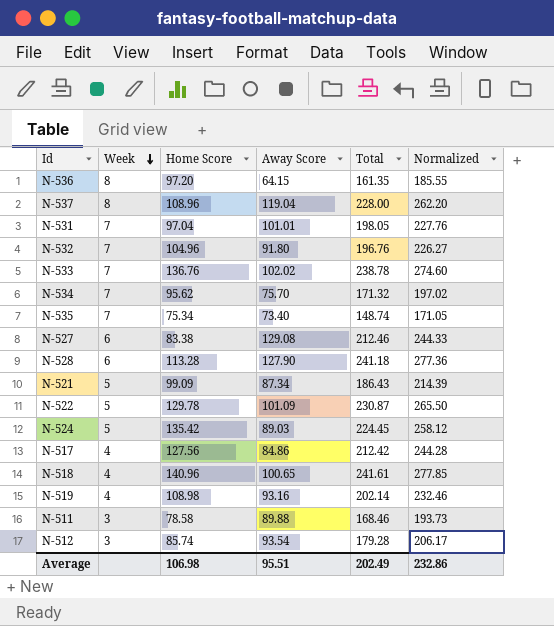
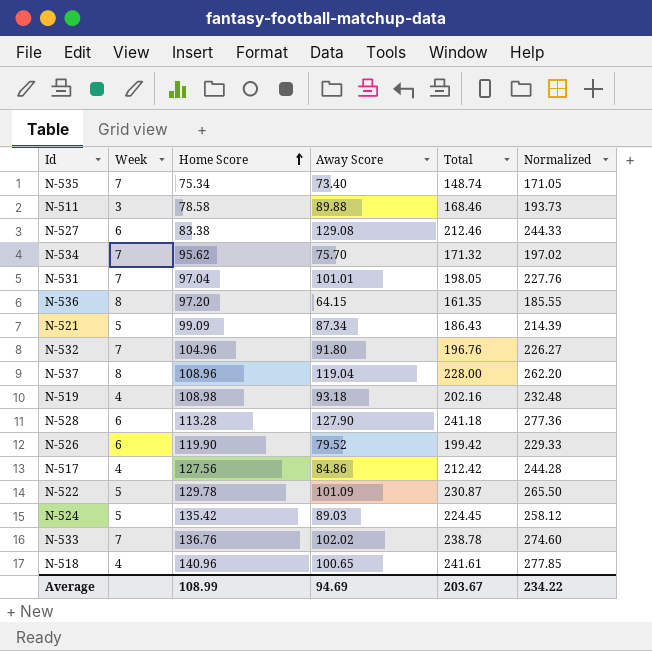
row order: Week descending -> Home Score ascending
row N-512: 3 | 85.74 | 93.54 | 179.28 | 206.17 -> none
N-519 | Away Score: 93.16 -> 93.18
N-519 | Total: 202.14 -> 202.16
N-519 | Normalized: 232.46 -> 232.48
row N-526: none -> 6 | 119.90 | 79.52 | 199.42 | 229.33
Average | Home Score: 106.98 -> 108.99
Average | Away Score: 95.51 -> 94.69
Average | Total: 202.49 -> 203.67
Average | Normalized: 232.86 -> 234.22

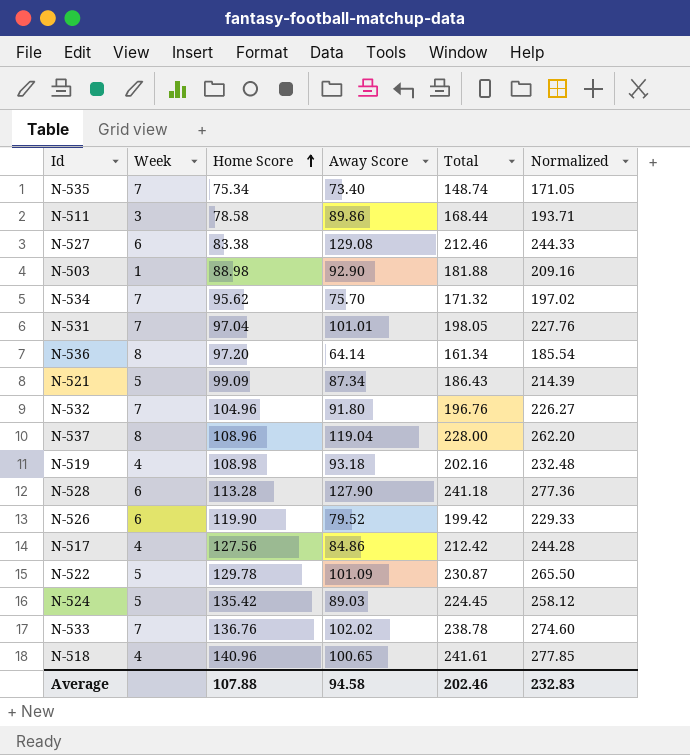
N-511 | Away Score: 89.88 -> 89.86
N-511 | Total: 168.46 -> 168.44
N-511 | Normalized: 193.73 -> 193.71
row N-503: none -> 1 | 88.98 | 92.90 | 181.88 | 209.16
N-536 | Away Score: 64.15 -> 64.14
N-536 | Total: 161.35 -> 161.34
N-536 | Normalized: 185.55 -> 185.54
Average | Home Score: 108.99 -> 107.88
Average | Away Score: 94.69 -> 94.58
Average | Total: 203.67 -> 202.46
Average | Normalized: 234.22 -> 232.83

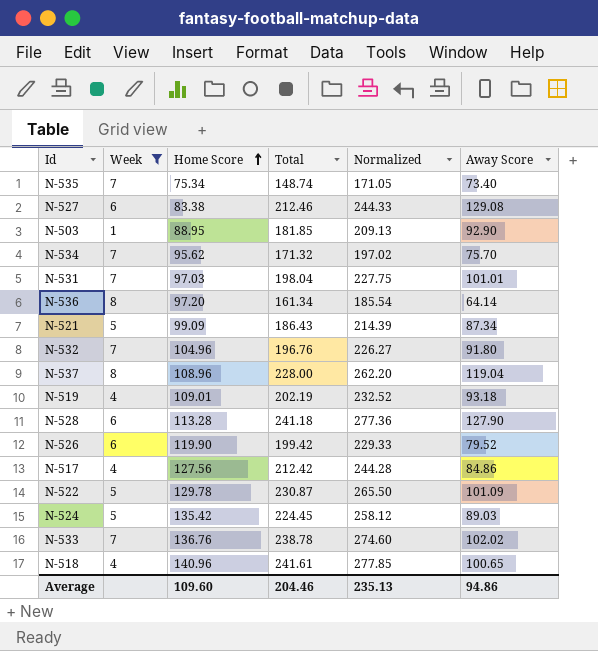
filter: none -> Week != 3
column Away Score | position: 4 -> 6
N-503 | Home Score: 88.98 -> 88.95
N-503 | Total: 181.88 -> 181.85
N-503 | Normalized: 209.16 -> 209.13
N-531 | Home Score: 97.04 -> 97.03
N-531 | Total: 198.05 -> 198.04
N-531 | Normalized: 227.76 -> 227.75
N-519 | Home Score: 108.98 -> 109.01
N-519 | Total: 202.16 -> 202.19
N-519 | Normalized: 232.48 -> 232.52
Average | Home Score: 107.88 -> 109.60
Average | Total: 202.46 -> 204.46
Average | Normalized: 232.83 -> 235.13
Average | Away Score: 94.58 -> 94.86

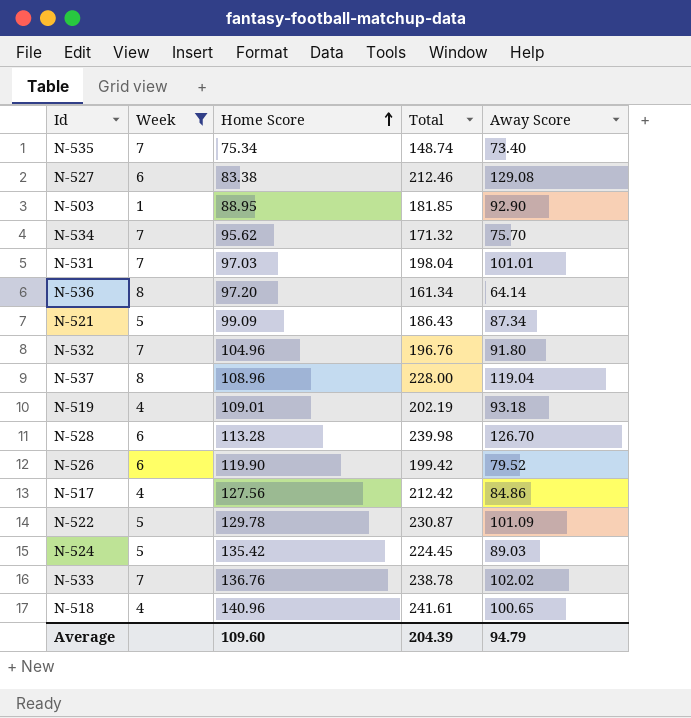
column Normalized | formula: [Total] * 1.15 -> none
N-528 | Total: 241.18 -> 239.98
N-528 | Away Score: 127.90 -> 126.70
Average | Total: 204.46 -> 204.39
Average | Away Score: 94.86 -> 94.79

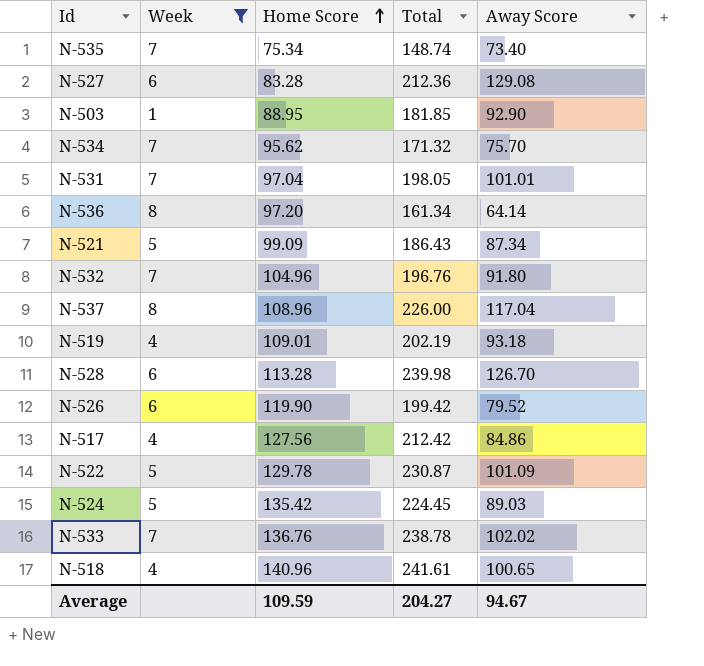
N-527 | Home Score: 83.38 -> 83.28
N-527 | Total: 212.46 -> 212.36
N-531 | Home Score: 97.03 -> 97.04
N-531 | Total: 198.04 -> 198.05
N-537 | Total: 228.00 -> 226.00
N-537 | Away Score: 119.04 -> 117.04
Average | Home Score: 109.60 -> 109.59
Average | Total: 204.39 -> 204.27
Average | Away Score: 94.79 -> 94.67

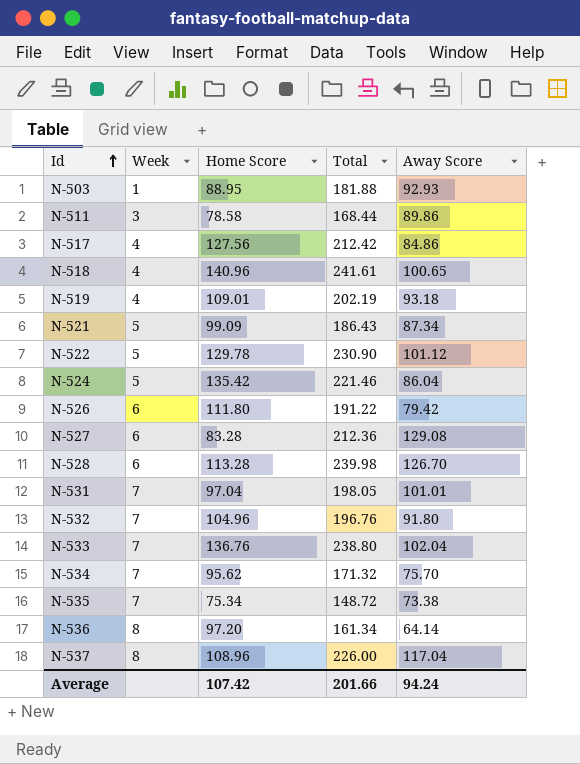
filter: Week != 3 -> none
row order: Home Score ascending -> Id ascending
N-503 | Total: 181.85 -> 181.88
N-503 | Away Score: 92.90 -> 92.93
N-522 | Total: 230.87 -> 230.90
N-522 | Away Score: 101.09 -> 101.12
N-524 | Total: 224.45 -> 221.46
N-524 | Away Score: 89.03 -> 86.04
N-526 | Home Score: 119.90 -> 111.80
N-526 | Total: 199.42 -> 191.22
N-526 | Away Score: 79.52 -> 79.42
N-533 | Total: 238.78 -> 238.80
N-533 | Away Score: 102.02 -> 102.04
N-535 | Total: 148.74 -> 148.72
N-535 | Away Score: 73.40 -> 73.38
Average | Home Score: 109.59 -> 107.42
Average | Total: 204.27 -> 201.66
Average | Away Score: 94.67 -> 94.24

